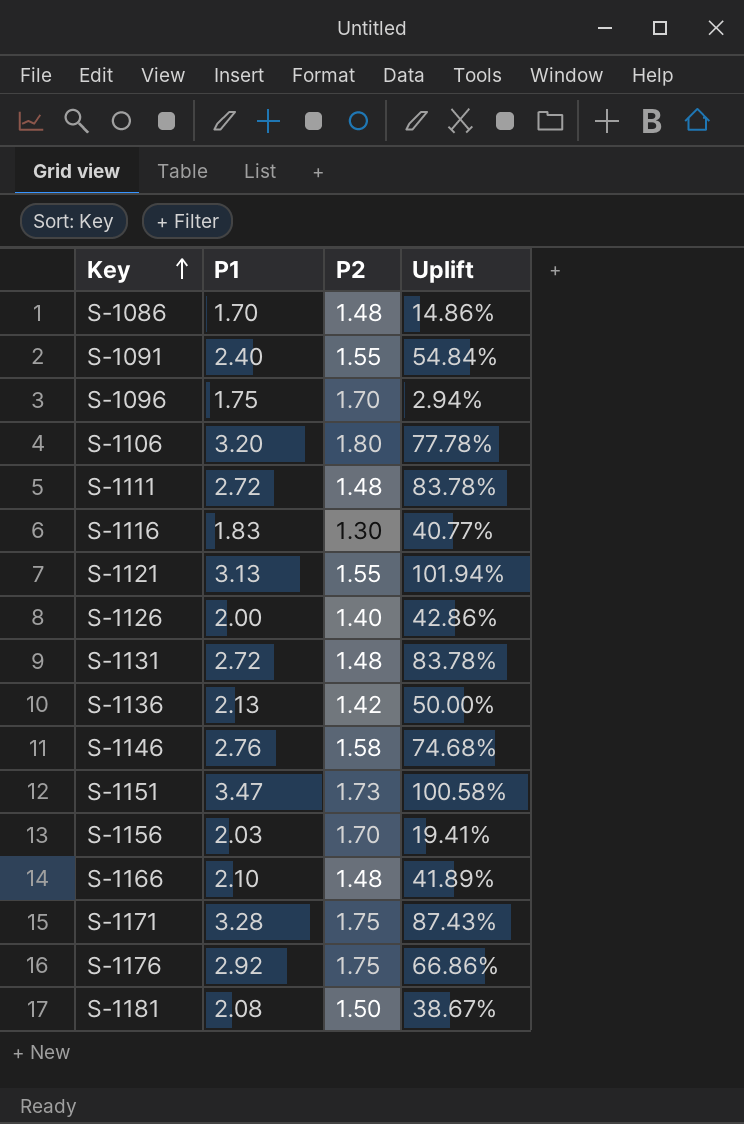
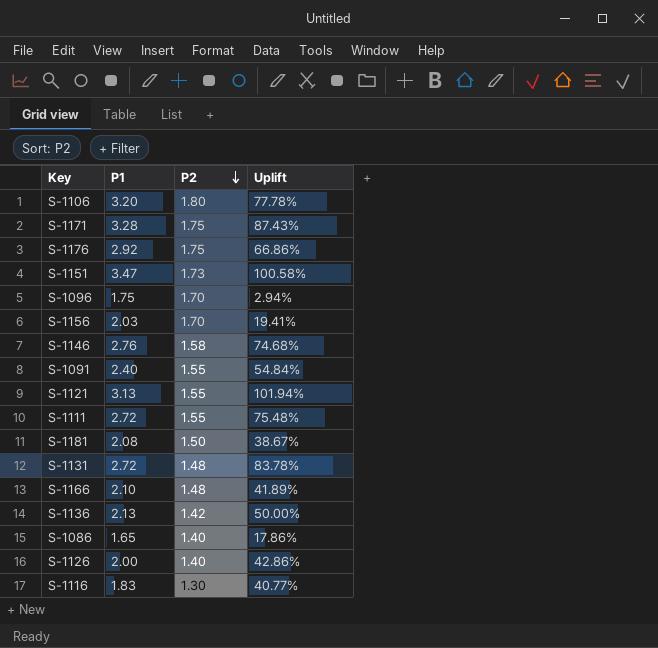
row order: Key ascending -> P2 descending
S-1111 | P2: 1.48 -> 1.55
S-1111 | Uplift: 83.78% -> 75.48%
S-1086 | P1: 1.70 -> 1.65
S-1086 | P2: 1.48 -> 1.40
S-1086 | Uplift: 14.86% -> 17.86%

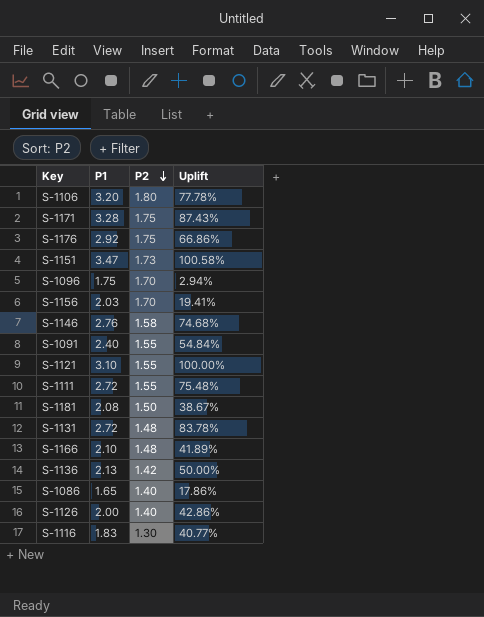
S-1121 | P1: 3.13 -> 3.10
S-1121 | Uplift: 101.94% -> 100.00%

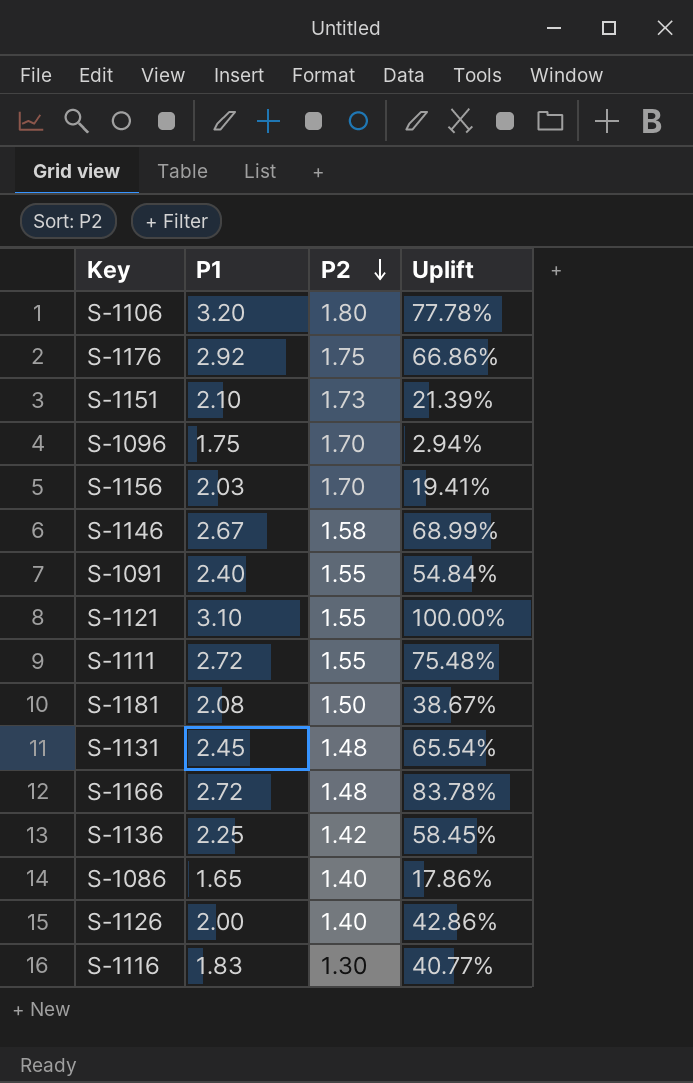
row S-1171: 3.28 | 1.75 | 87.43% -> none
S-1151 | P1: 3.47 -> 2.10
S-1151 | Uplift: 100.58% -> 21.39%
S-1146 | P1: 2.76 -> 2.67
S-1146 | Uplift: 74.68% -> 68.99%
S-1131 | P1: 2.72 -> 2.45
S-1131 | Uplift: 83.78% -> 65.54%
S-1166 | P1: 2.10 -> 2.72
S-1166 | Uplift: 41.89% -> 83.78%
S-1136 | P1: 2.13 -> 2.25
S-1136 | Uplift: 50.00% -> 58.45%

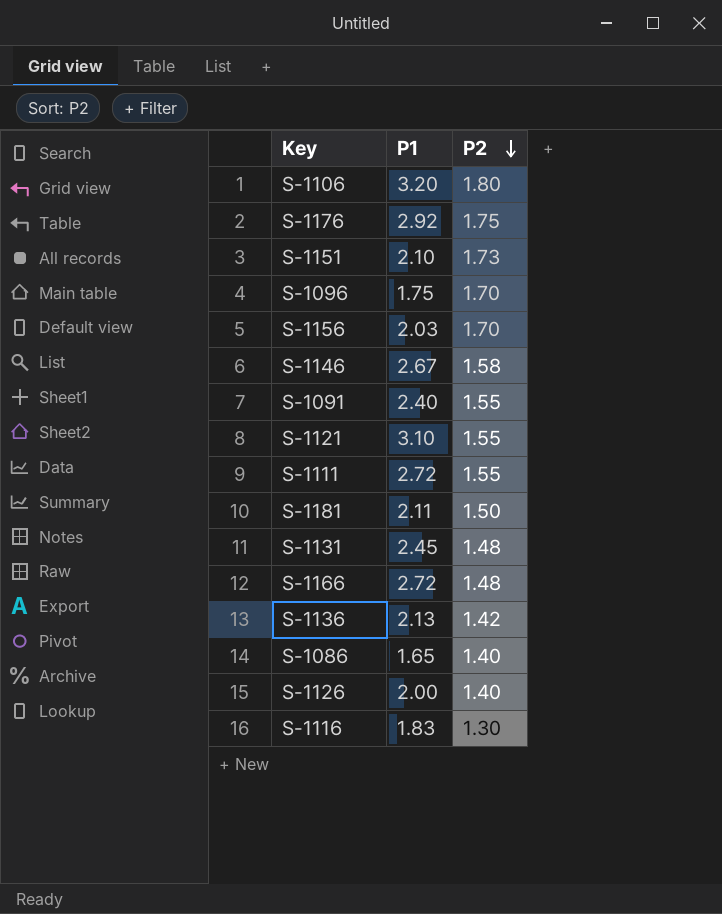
column Uplift | formula: ([P1] - [P2]) / [P2] -> none
S-1181 | P1: 2.08 -> 2.11
S-1136 | P1: 2.25 -> 2.13

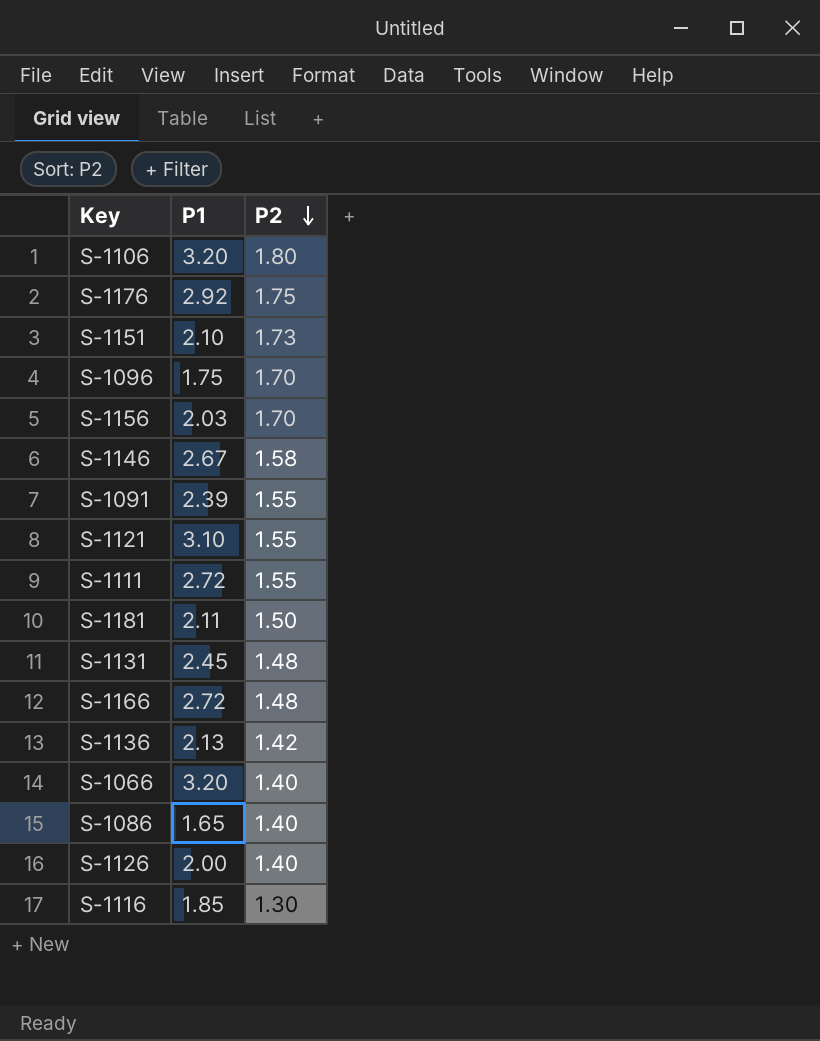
S-1091 | P1: 2.40 -> 2.39
row S-1066: none -> 3.20 | 1.40
S-1116 | P1: 1.83 -> 1.85

